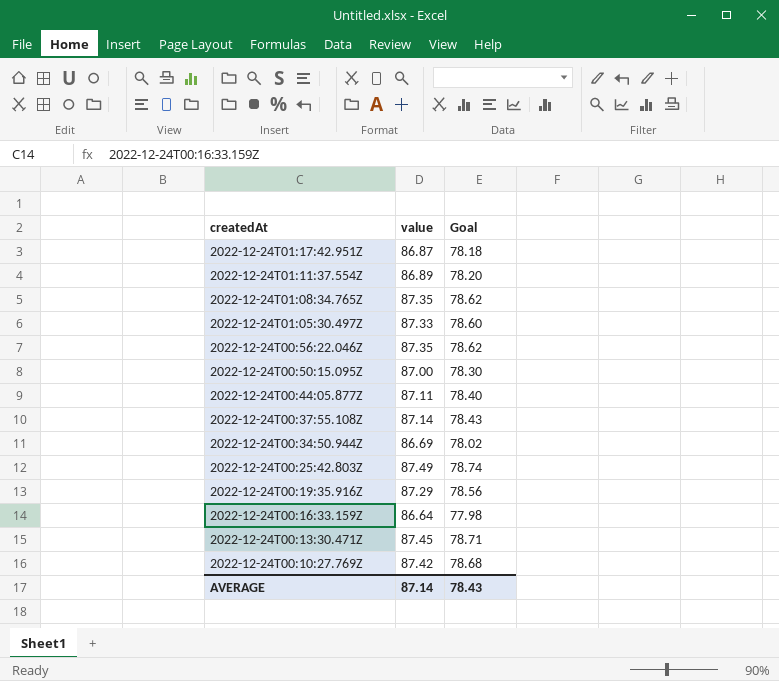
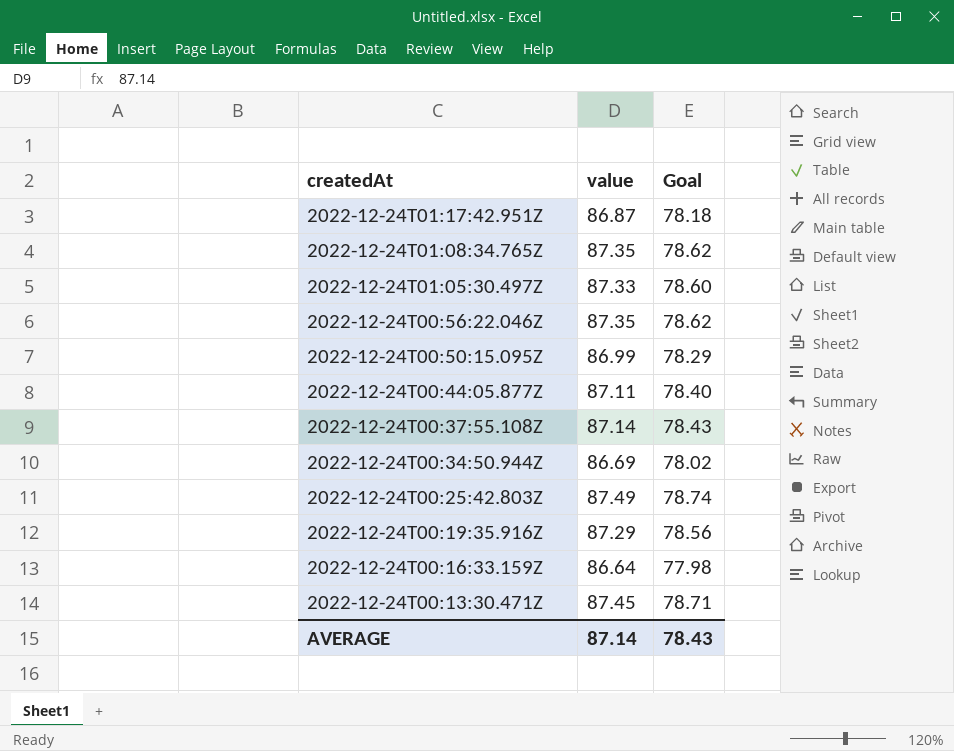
row 2022-12-24T01:11:37.554Z: 86.89 | 78.20 -> none
row 2022-12-24T00:10:27.769Z: 87.42 | 78.68 -> none
2022-12-24T00:50:15.095Z | value: 87.00 -> 86.99
2022-12-24T00:50:15.095Z | Goal: 78.30 -> 78.29

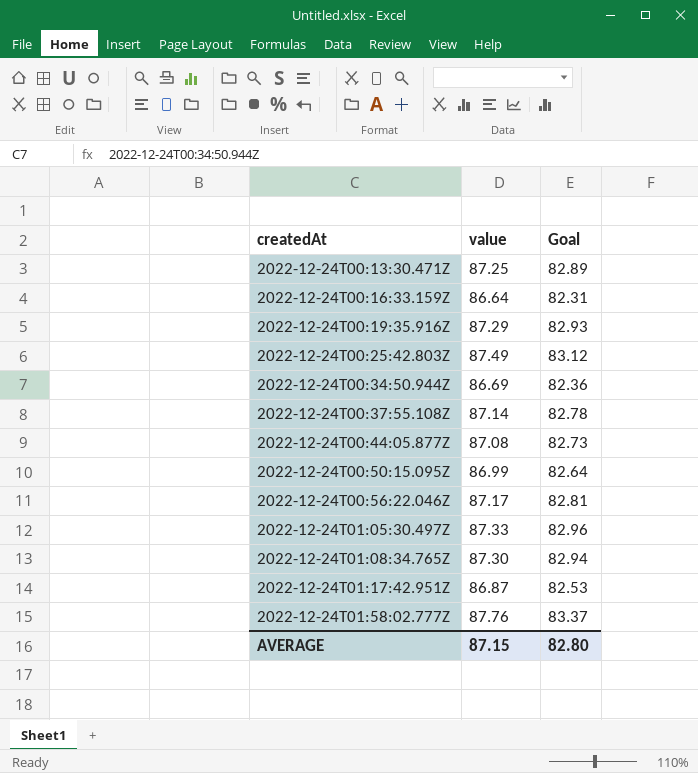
row order: createdAt descending -> createdAt ascending
column Goal | formula: [value] * 0.9 -> [value] * 0.95
2022-12-24T00:13:30.471Z | value: 87.45 -> 87.25
2022-12-24T00:44:05.877Z | value: 87.11 -> 87.08
2022-12-24T00:56:22.046Z | value: 87.35 -> 87.17
2022-12-24T01:08:34.765Z | value: 87.35 -> 87.30
row 2022-12-24T01:58:02.777Z: none -> 87.76 | 83.37
AVERAGE | value: 87.14 -> 87.15
AVERAGE | Goal: 78.43 -> 82.80

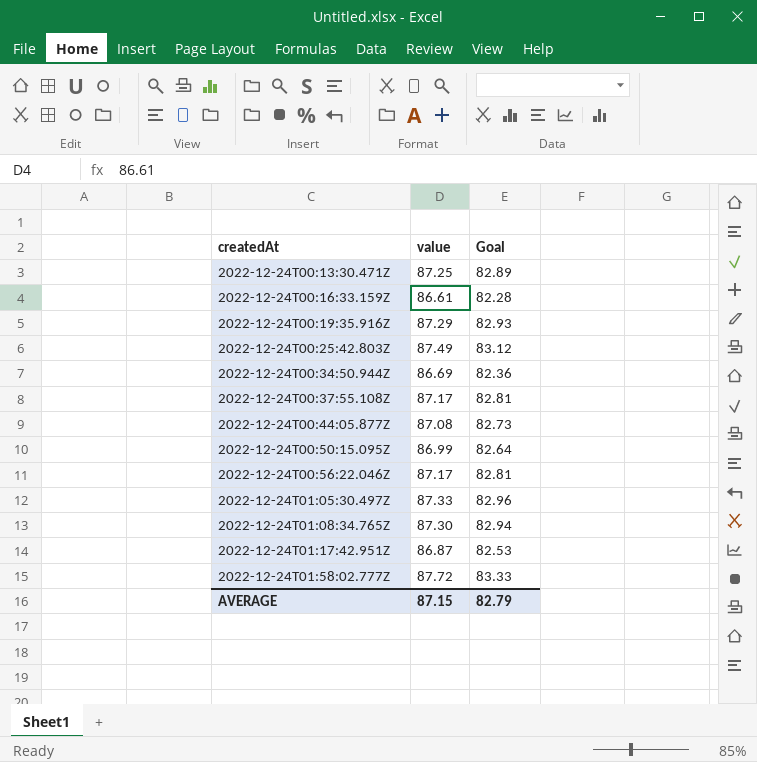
2022-12-24T00:16:33.159Z | value: 86.64 -> 86.61
2022-12-24T00:16:33.159Z | Goal: 82.31 -> 82.28
2022-12-24T00:37:55.108Z | value: 87.14 -> 87.17
2022-12-24T00:37:55.108Z | Goal: 82.78 -> 82.81
2022-12-24T01:58:02.777Z | value: 87.76 -> 87.72
2022-12-24T01:58:02.777Z | Goal: 83.37 -> 83.33
AVERAGE | Goal: 82.80 -> 82.79

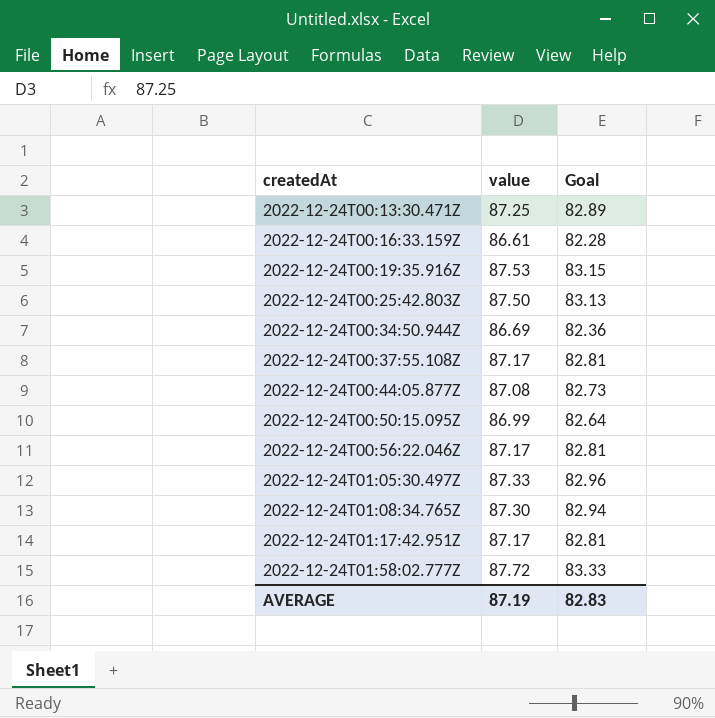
2022-12-24T00:19:35.916Z | value: 87.29 -> 87.53
2022-12-24T00:19:35.916Z | Goal: 82.93 -> 83.15
2022-12-24T00:25:42.803Z | value: 87.49 -> 87.50
2022-12-24T00:25:42.803Z | Goal: 83.12 -> 83.13
2022-12-24T01:17:42.951Z | value: 86.87 -> 87.17
2022-12-24T01:17:42.951Z | Goal: 82.53 -> 82.81
AVERAGE | value: 87.15 -> 87.19
AVERAGE | Goal: 82.79 -> 82.83

